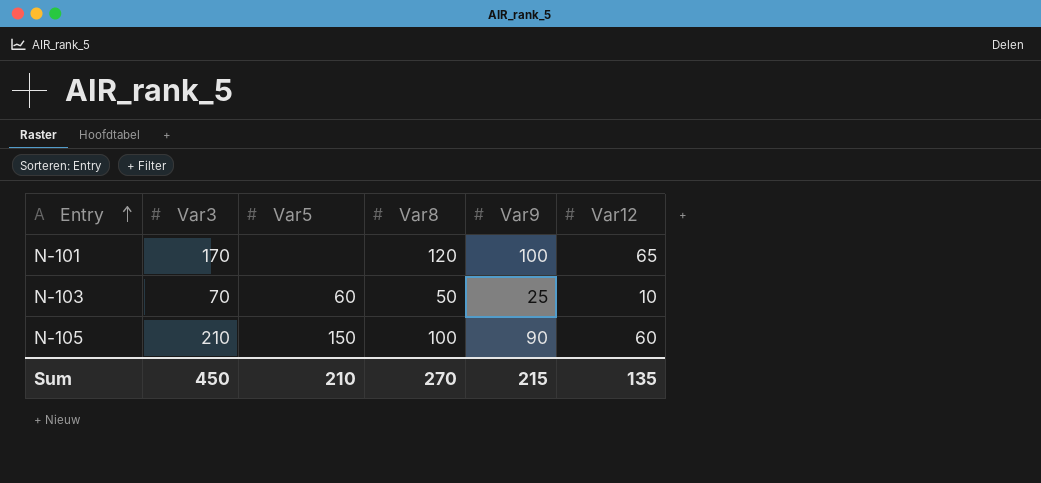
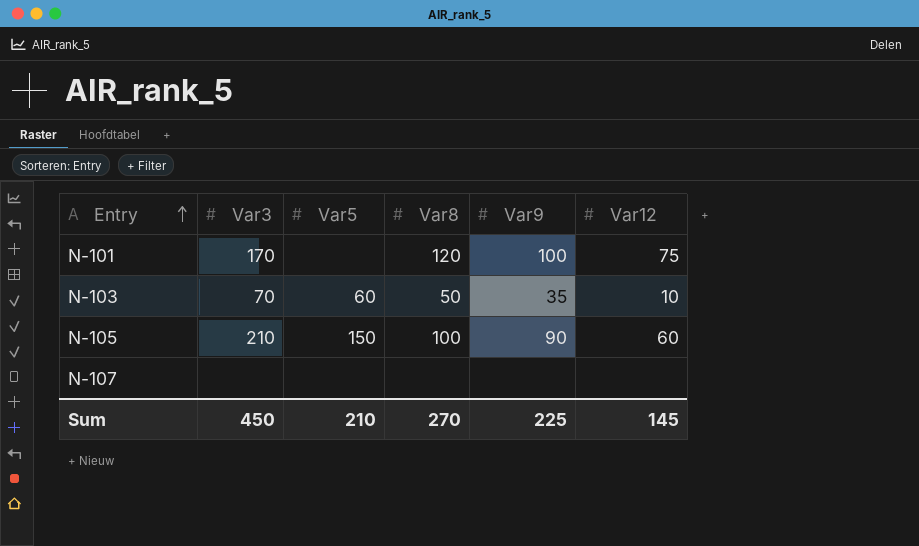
N-101 | Var12: 65 -> 75
N-103 | Var9: 25 -> 35
row N-107: none -> none | none | none | none | none
Sum | Var9: 215 -> 225
Sum | Var12: 135 -> 145

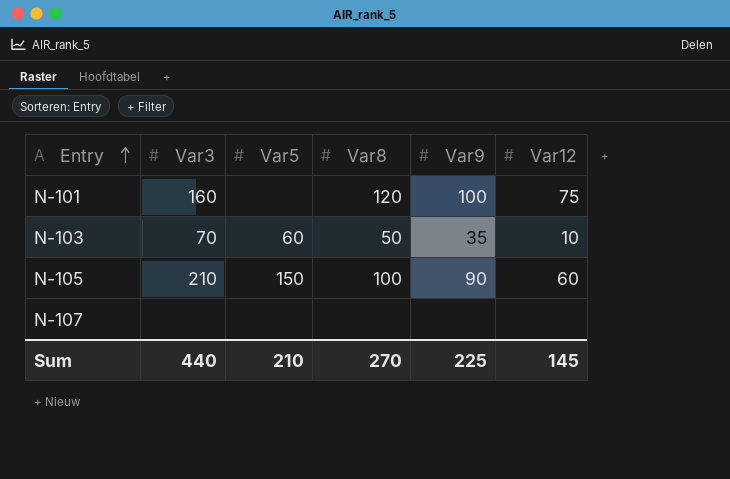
N-101 | Var3: 170 -> 160
Sum | Var3: 450 -> 440

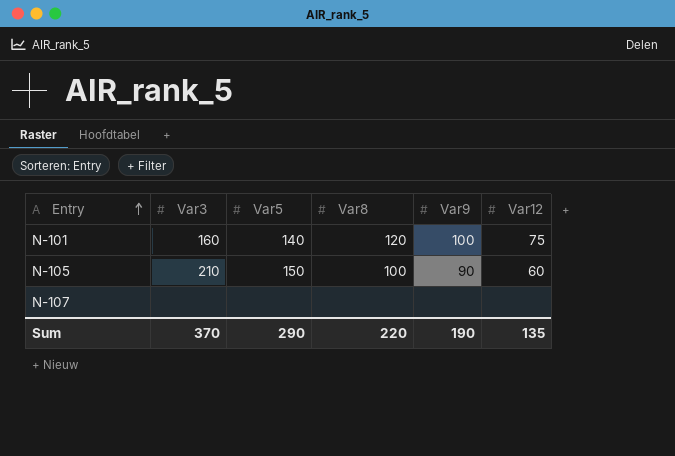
row N-103: 70 | 60 | 50 | 35 | 10 -> none
N-101 | Var5: none -> 140
Sum | Var3: 440 -> 370
Sum | Var5: 210 -> 290
Sum | Var8: 270 -> 220
Sum | Var9: 225 -> 190
Sum | Var12: 145 -> 135

